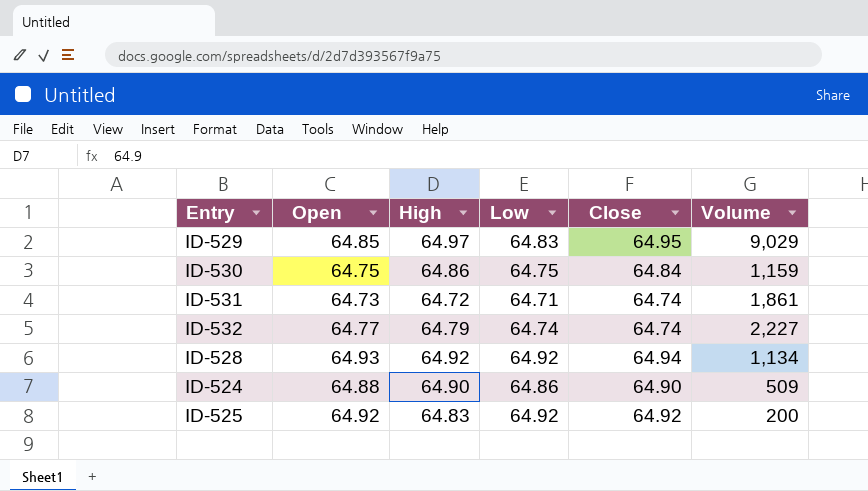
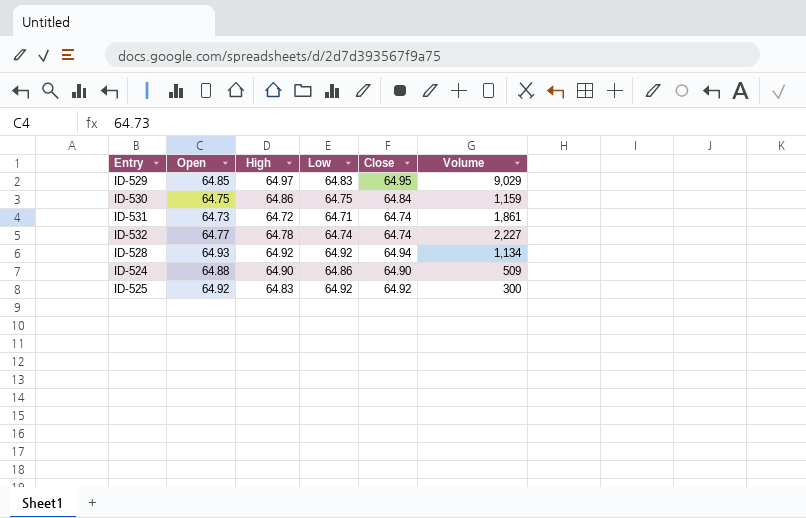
ID-532 | High: 64.79 -> 64.78
ID-525 | Volume: 200 -> 300

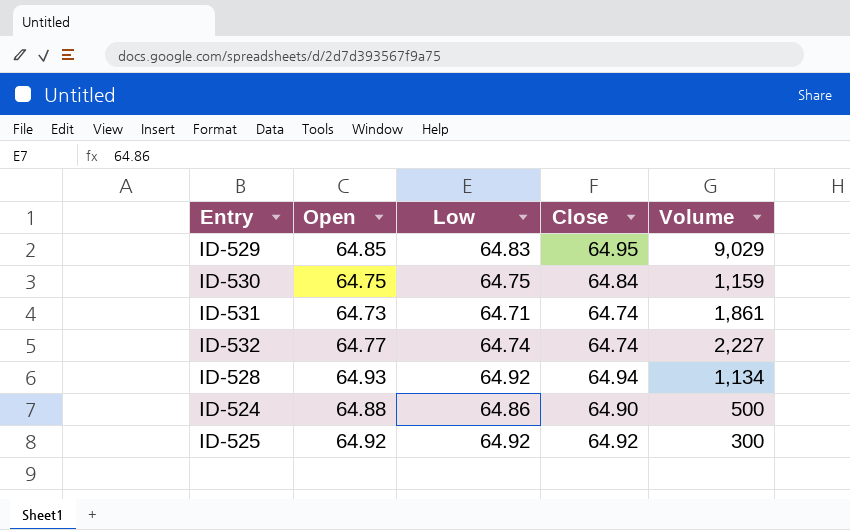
column High | position: 3 -> none
ID-524 | Volume: 509 -> 500

